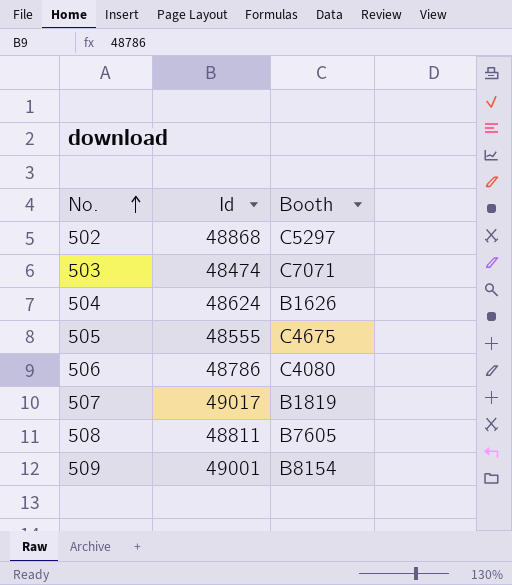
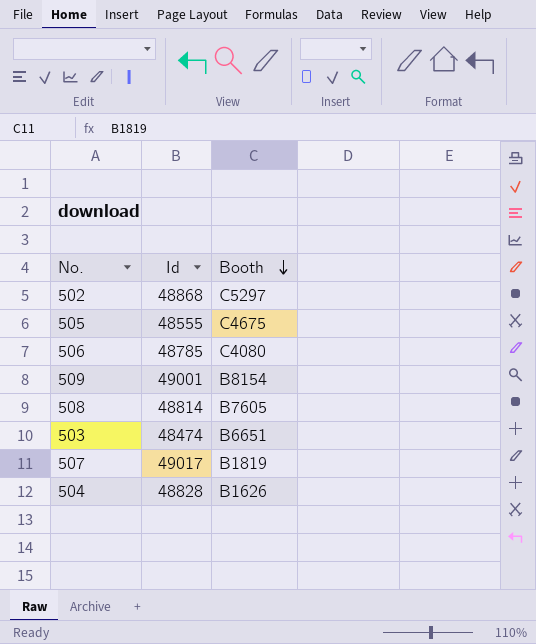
row order: No. ascending -> Booth descending
506 | Id: 48786 -> 48785
508 | Id: 48811 -> 48814
503 | Booth: C7071 -> B6651
504 | Id: 48624 -> 48828

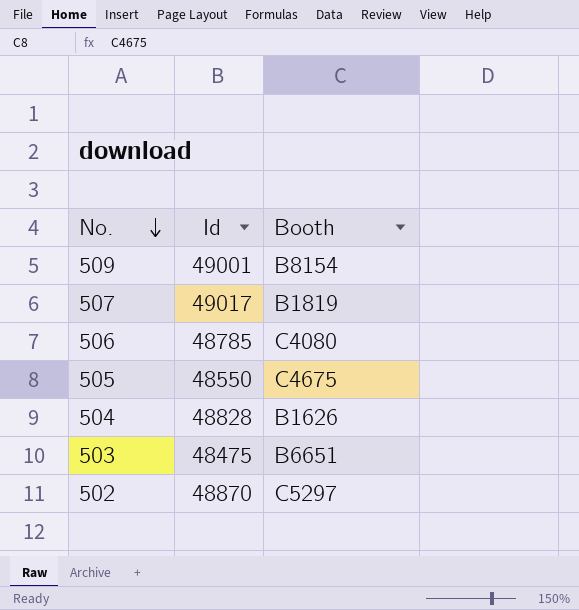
row order: Booth descending -> No. descending
row 508: 48814 | B7605 -> none
505 | Id: 48555 -> 48550
503 | Id: 48474 -> 48475
502 | Id: 48868 -> 48870

